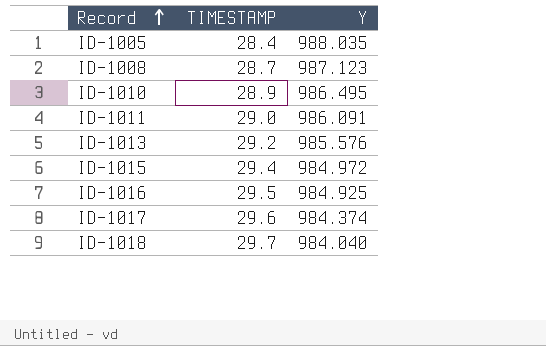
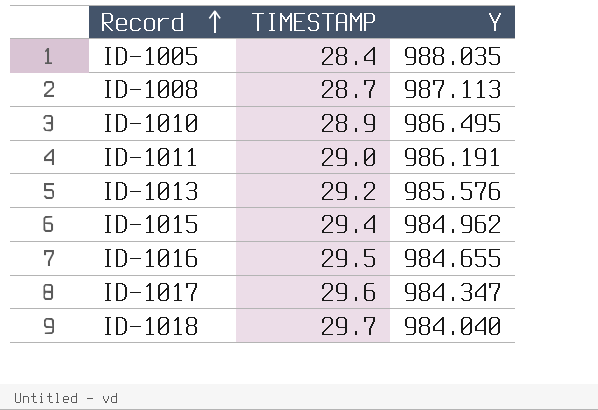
ID-1008 | Y: 987.123 -> 987.113
ID-1011 | Y: 986.091 -> 986.191
ID-1015 | Y: 984.972 -> 984.962
ID-1016 | Y: 984.925 -> 984.655
ID-1017 | Y: 984.374 -> 984.347

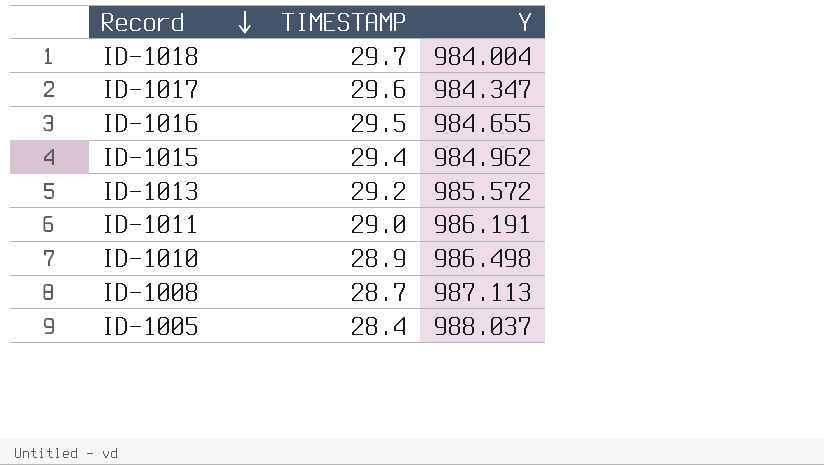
row order: Record ascending -> Record descending
ID-1018 | Y: 984.040 -> 984.004
ID-1013 | Y: 985.576 -> 985.572
ID-1010 | Y: 986.495 -> 986.498
ID-1005 | Y: 988.035 -> 988.037

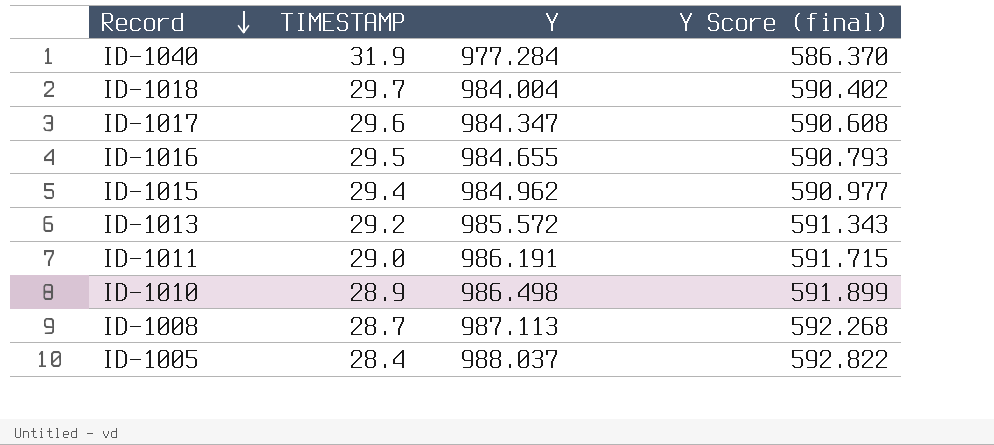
column Y Score (final) | formula: none -> [Y] * 0.6
row ID-1040: none -> 31.9 | 977.284 | 586.370

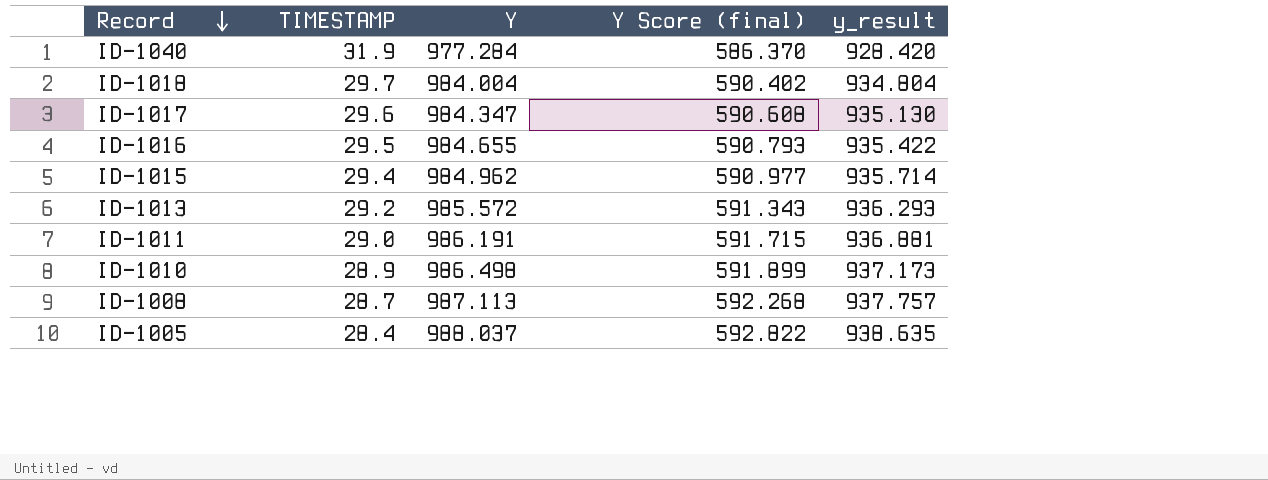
column y_result | formula: none -> [Y] * 0.95

